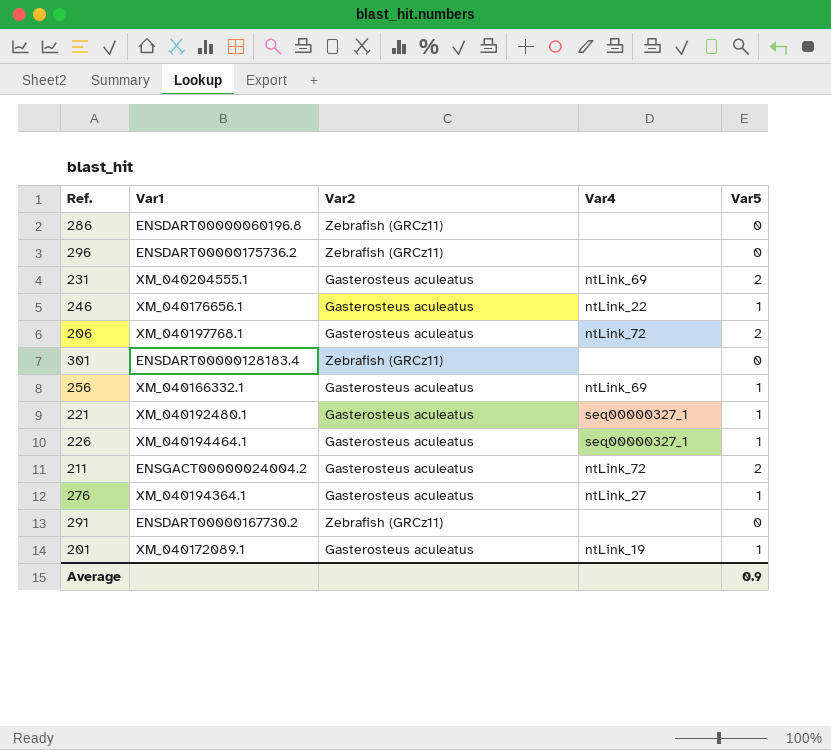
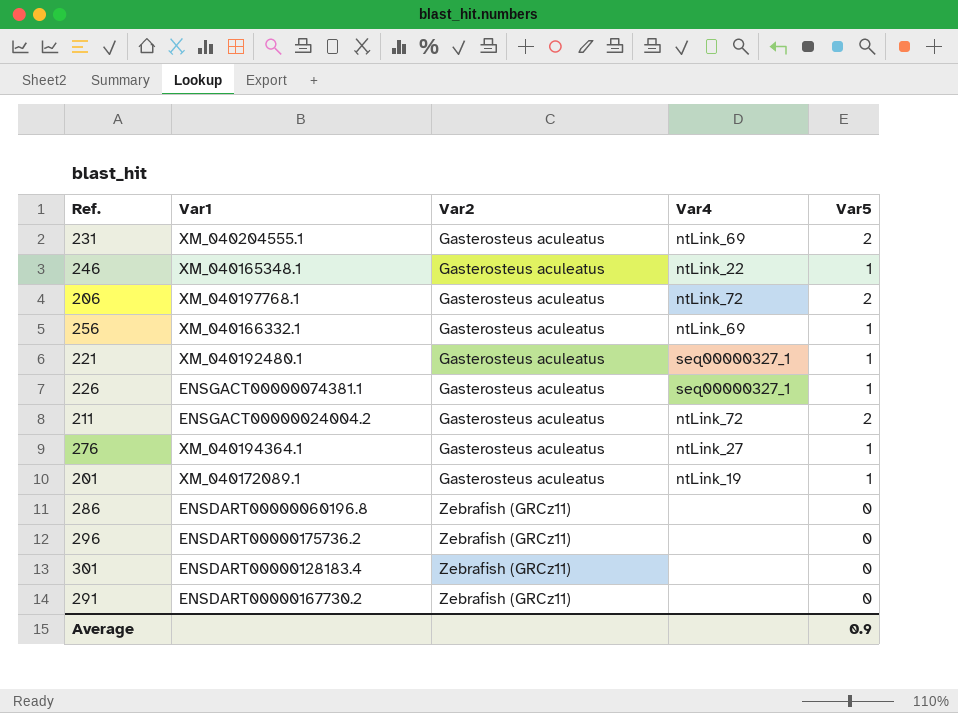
row order: none -> Var2 ascending
246 | Var1: XM_040176656.1 -> XM_040165348.1
226 | Var1: XM_040194464.1 -> ENSGACT00000074381.1

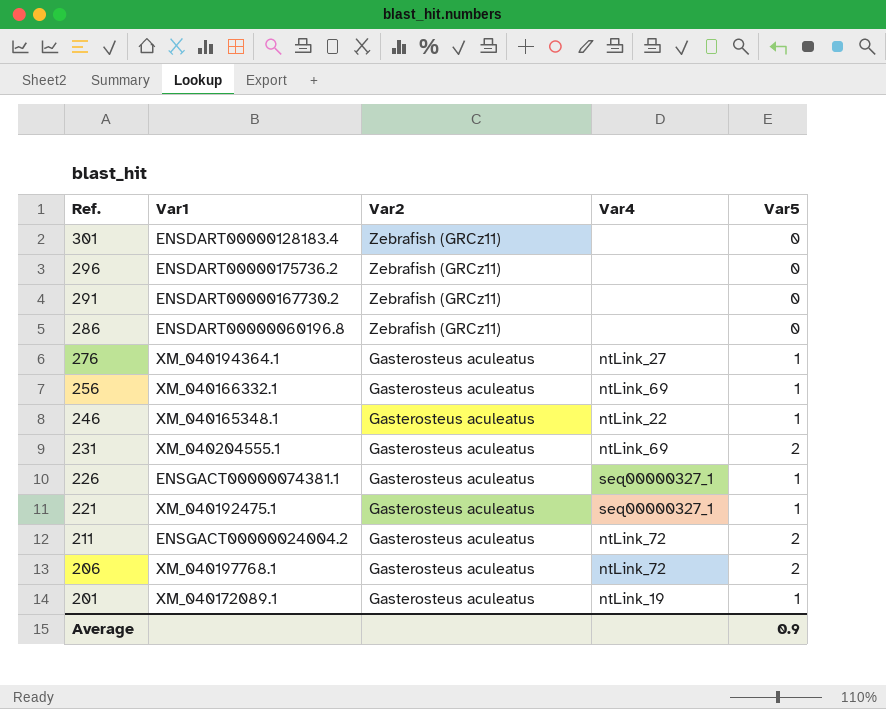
row order: Var2 ascending -> Ref. descending
221 | Var1: XM_040192480.1 -> XM_040192475.1

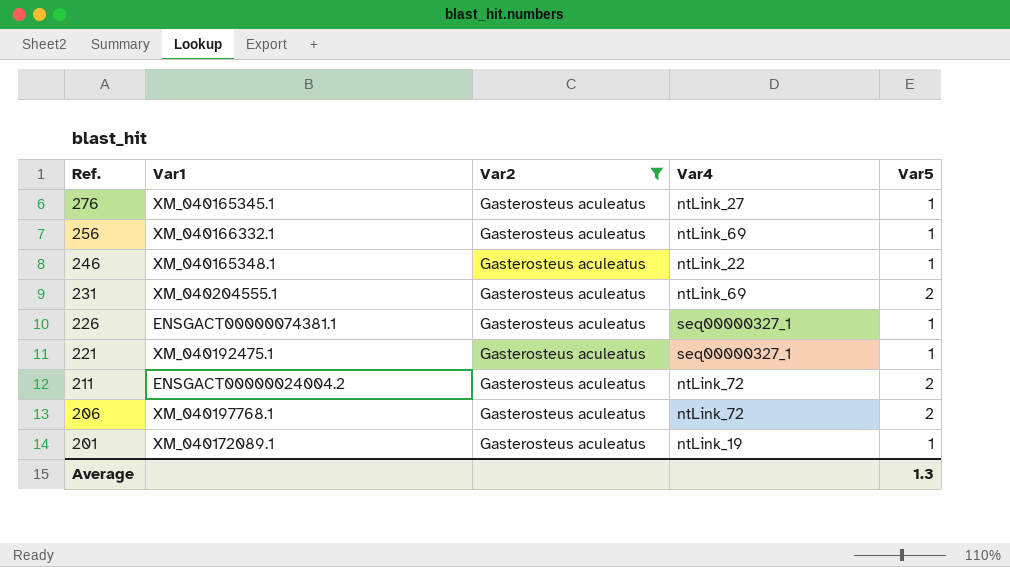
filter: none -> Var2 = Gasterosteus aculeatus
276 | Var1: XM_040194364.1 -> XM_040165345.1
Average | Var5: 0.9 -> 1.3

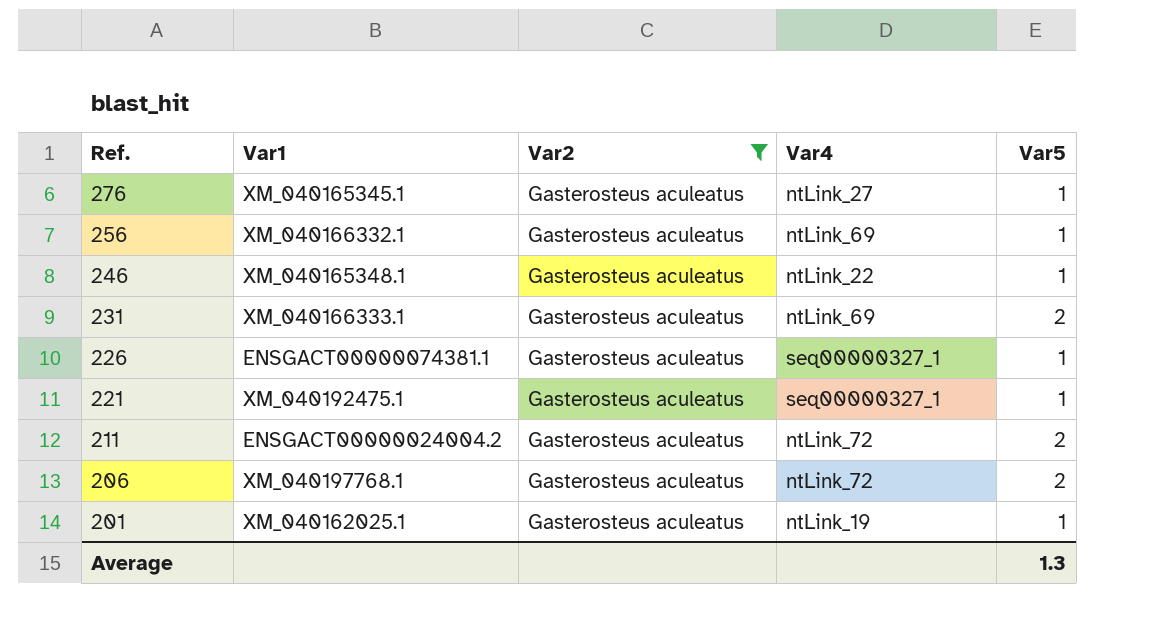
231 | Var1: XM_040204555.1 -> XM_040166333.1
201 | Var1: XM_040172089.1 -> XM_040162025.1

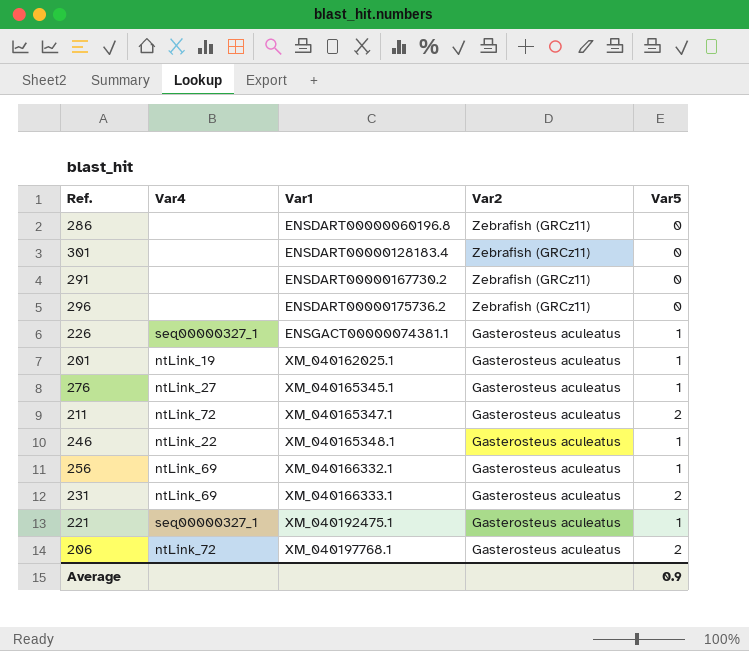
filter: Var2 = Gasterosteus aculeatus -> none
row order: Ref. descending -> Var1 ascending
column Var4 | position: 4 -> 2
211 | Var1: ENSGACT00000024004.2 -> XM_040165347.1
Average | Var5: 1.3 -> 0.9

